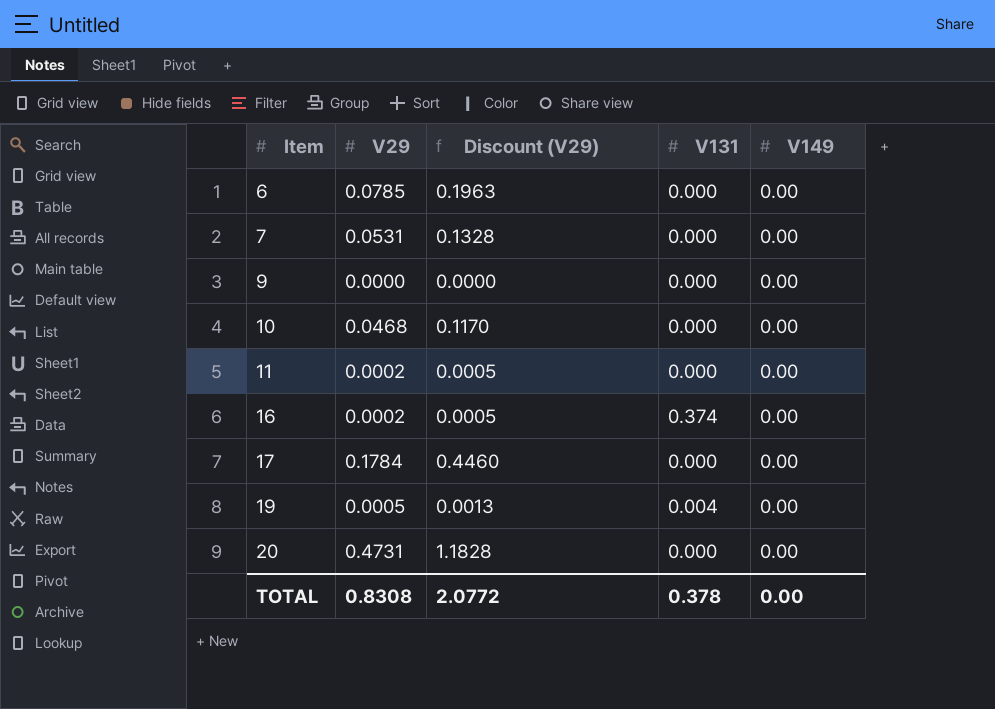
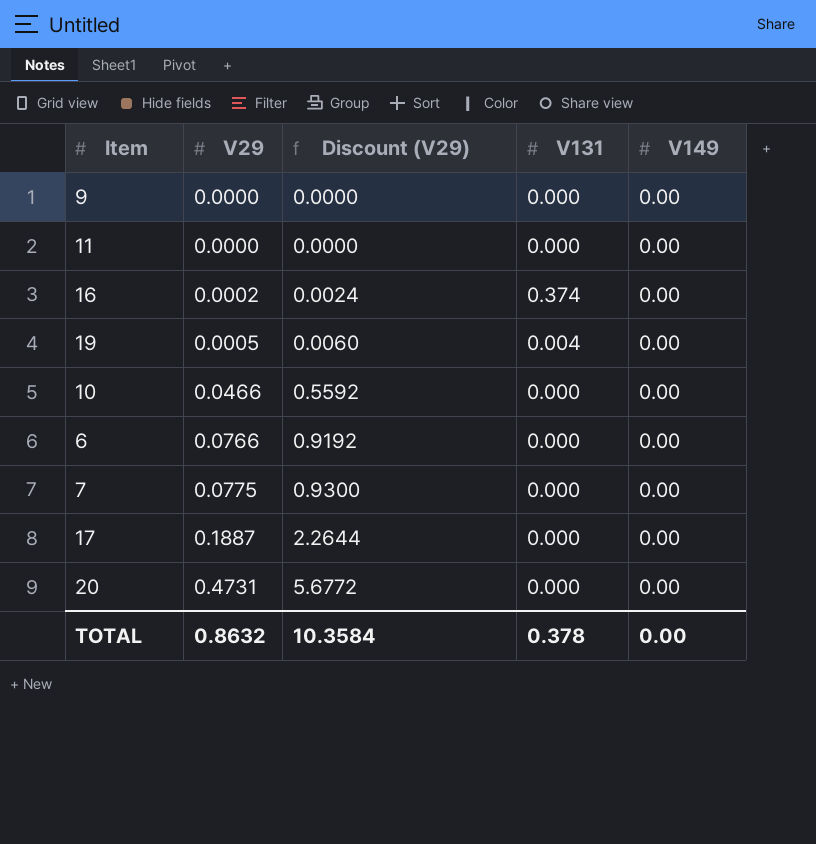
row order: Item ascending -> V29 ascending
column Discount (V29) | formula: [V29] * 2.5 -> [V29] * 12
11 | V29: 0.0002 -> 0.0000
10 | V29: 0.0468 -> 0.0466
6 | V29: 0.0785 -> 0.0766
7 | V29: 0.0531 -> 0.0775
17 | V29: 0.1784 -> 0.1887
TOTAL | V29: 0.8308 -> 0.8632
TOTAL | Discount (V29): 2.0772 -> 10.3584

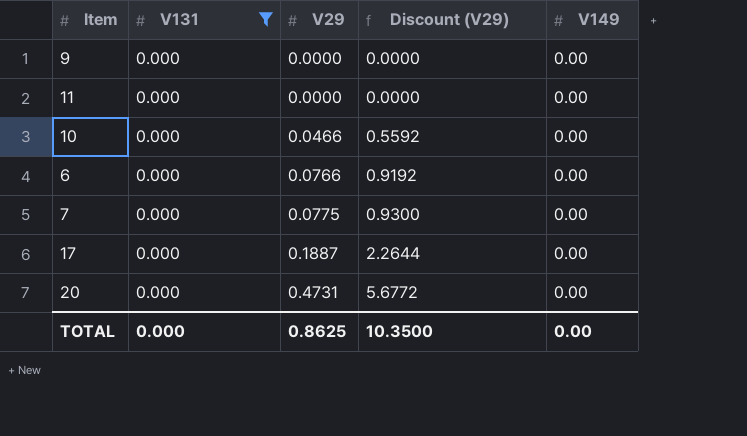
filter: none -> V131 = 0.000
column V131 | position: 4 -> 2
TOTAL | V131: 0.378 -> 0.000
TOTAL | V29: 0.8632 -> 0.8625
TOTAL | Discount (V29): 10.3584 -> 10.3500

